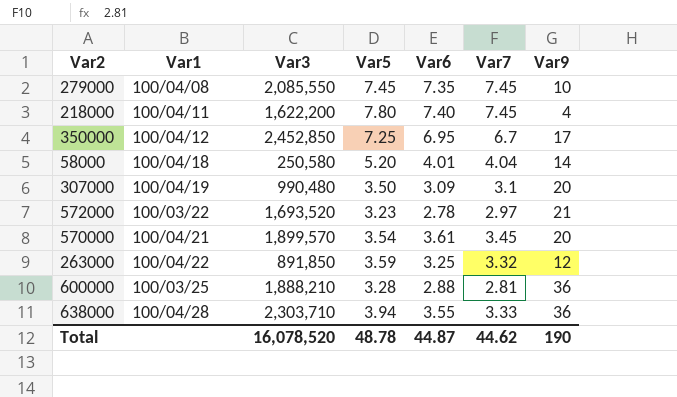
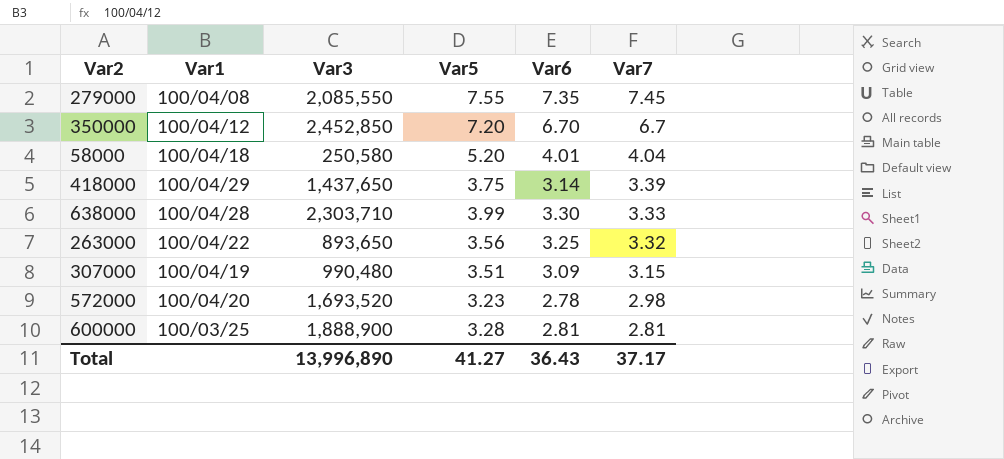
row order: none -> Var7 descending
column Var9 | position: 7 -> none
row 218000: 100/04/11 | 1,622,200 | 7.80 | 7.40 | 7.45 | 4 -> none
row 570000: 100/04/21 | 1,899,570 | 3.54 | 3.61 | 3.45 | 20 -> none
279000 | Var5: 7.45 -> 7.55
350000 | Var5: 7.25 -> 7.20
350000 | Var6: 6.95 -> 6.70
row 418000: none -> 100/04/29 | 1,437,650 | 3.75 | 3.14 | 3.39
638000 | Var5: 3.94 -> 3.99
638000 | Var6: 3.55 -> 3.30
263000 | Var3: 891,850 -> 893,650
263000 | Var5: 3.59 -> 3.56
307000 | Var5: 3.50 -> 3.51
307000 | Var7: 3.1 -> 3.15
572000 | Var1: 100/03/22 -> 100/04/20
572000 | Var7: 2.97 -> 2.98
600000 | Var3: 1,888,210 -> 1,888,900
600000 | Var6: 2.88 -> 2.81
Total | Var3: 16,078,520 -> 13,996,890
Total | Var5: 48.78 -> 41.27
Total | Var6: 44.87 -> 36.43
Total | Var7: 44.62 -> 37.17

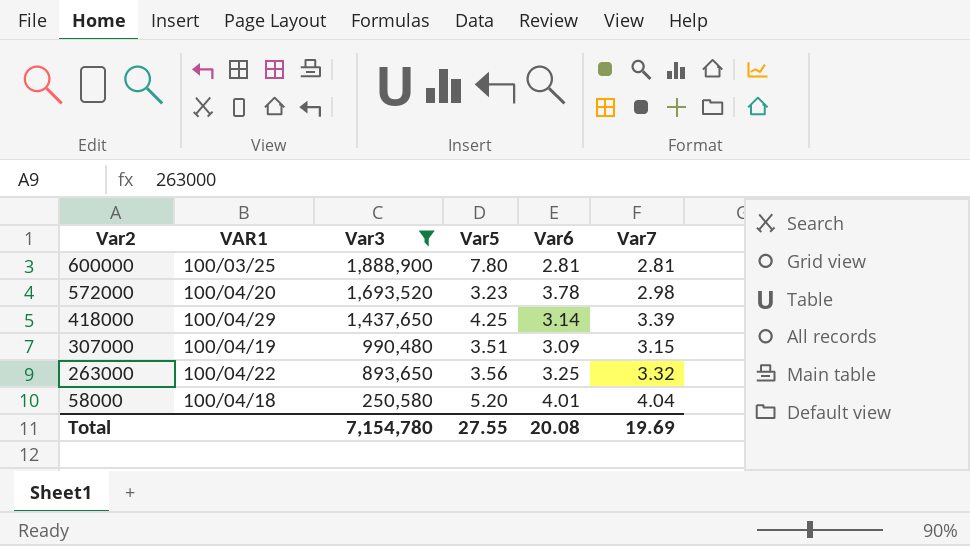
filter: none -> Var3 <= 1,888,900
row order: Var7 descending -> Var2 descending
column name: Var1 -> VAR1
600000 | Var5: 3.28 -> 7.80
572000 | Var6: 2.78 -> 3.78
418000 | Var5: 3.75 -> 4.25
Total | Var3: 13,996,890 -> 7,154,780
Total | Var5: 41.27 -> 27.55
Total | Var6: 36.43 -> 20.08
Total | Var7: 37.17 -> 19.69

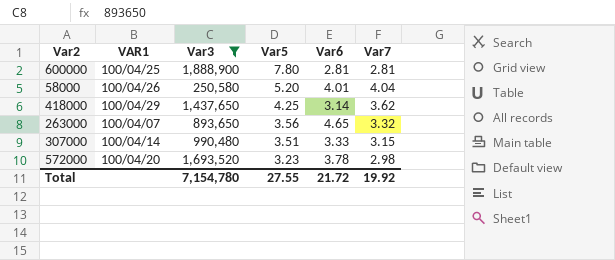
row order: Var2 descending -> Var5 descending
600000 | VAR1: 100/03/25 -> 100/04/25
58000 | VAR1: 100/04/18 -> 100/04/26
418000 | Var7: 3.39 -> 3.62
263000 | VAR1: 100/04/22 -> 100/04/07
263000 | Var6: 3.25 -> 4.65
307000 | VAR1: 100/04/19 -> 100/04/14
307000 | Var6: 3.09 -> 3.33
Total | Var6: 20.08 -> 21.72
Total | Var7: 19.69 -> 19.92

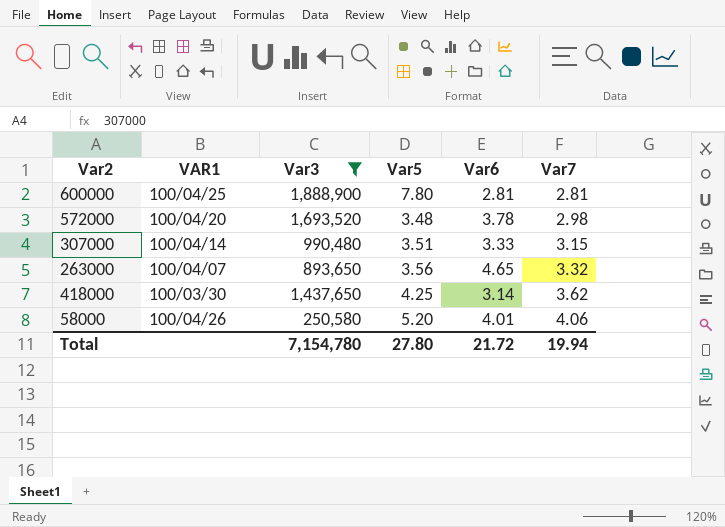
row order: Var5 descending -> Var7 ascending
572000 | Var5: 3.23 -> 3.48
418000 | VAR1: 100/04/29 -> 100/03/30
58000 | Var7: 4.04 -> 4.06
Total | Var5: 27.55 -> 27.80
Total | Var7: 19.92 -> 19.94

